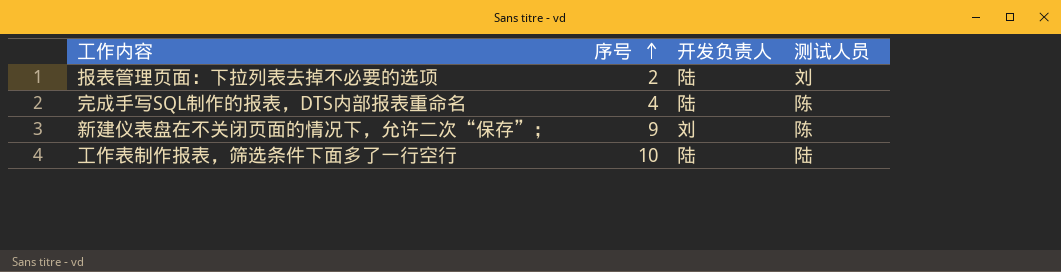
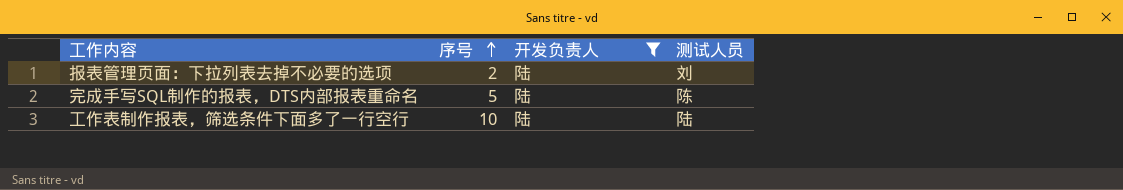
filter: none -> 开发负责人 = 陆
完成手写SQL制作的报表，DTS内部报表重命名 | 序号: 4 -> 5

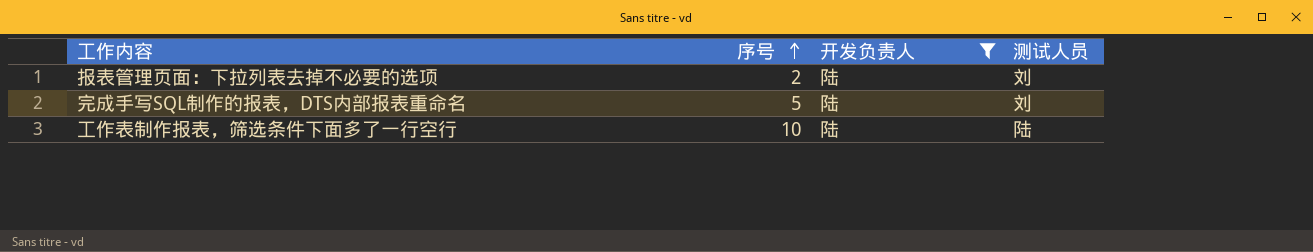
完成手写SQL制作的报表，DTS内部报表重命名 | 测试人员: 陈 -> 刘

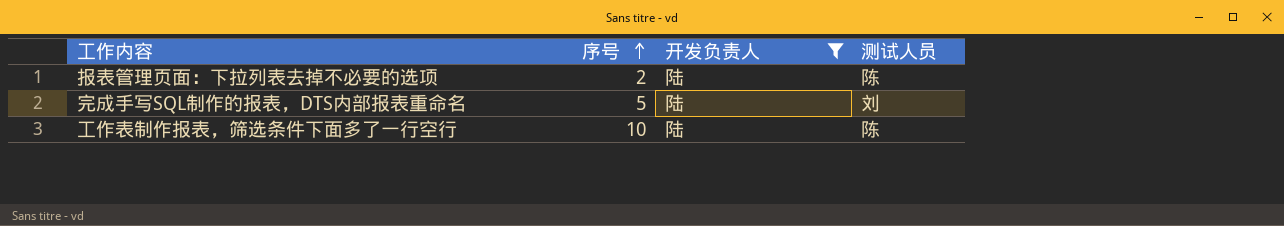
报表管理页面：下拉列表去掉不必要的选项 | 测试人员: 刘 -> 陈
工作表制作报表，筛选条件下面多了一行空行 | 测试人员: 陆 -> 陈

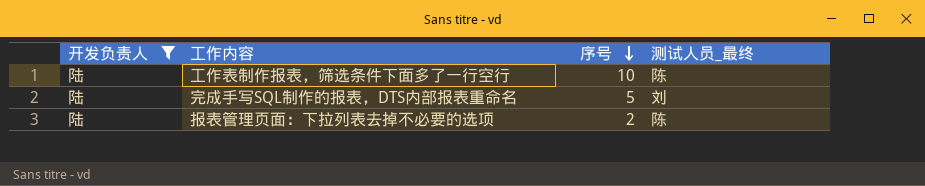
row order: 序号 ascending -> 序号 descending
column 开发负责人 | position: 3 -> 1
column name: 测试人员 -> 测试人员_最终

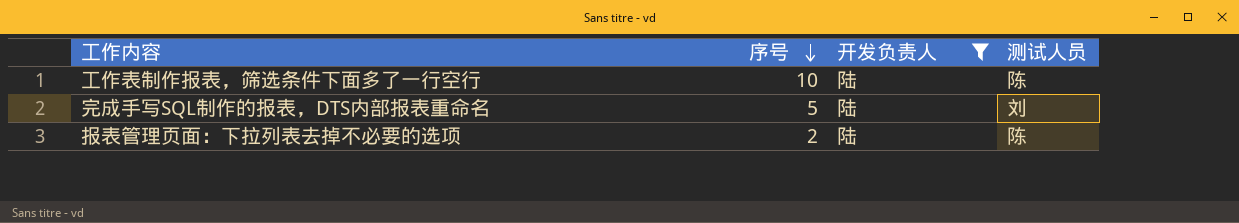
column 开发负责人 | position: 1 -> 3
column name: 测试人员_最终 -> 测试人员

